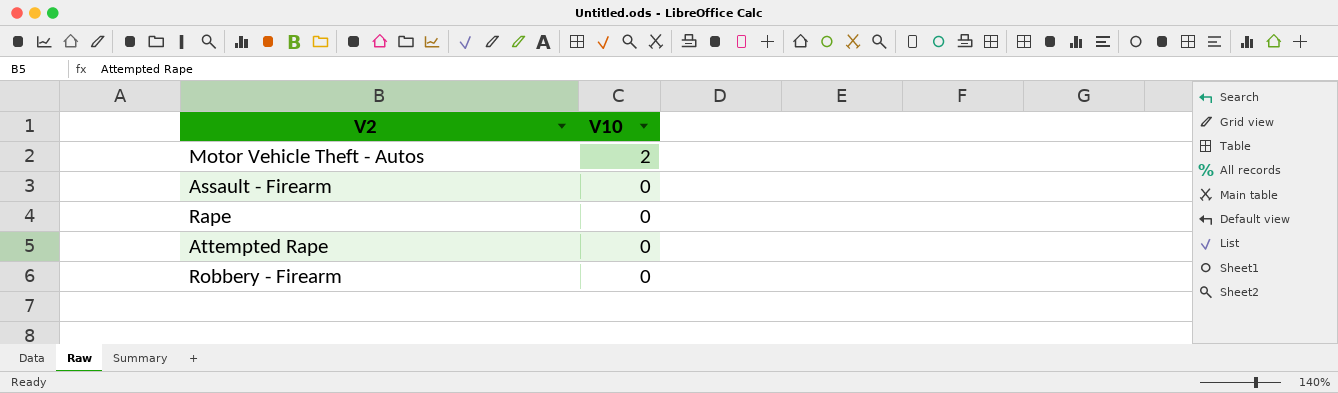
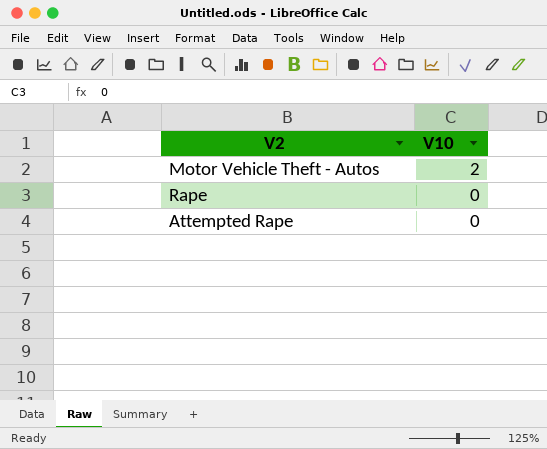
row Assault - Firearm: 0 -> none
row Robbery - Firearm: 0 -> none

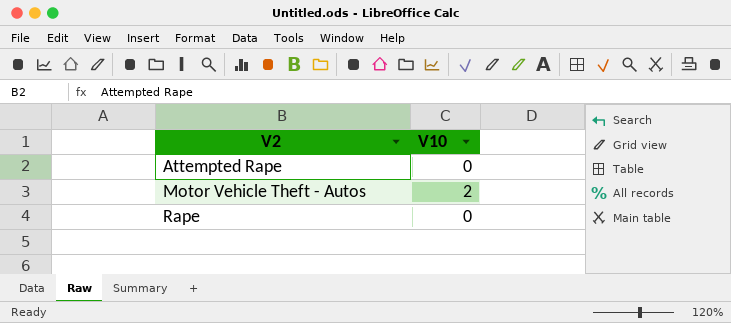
row order: V10 descending -> V2 ascending

